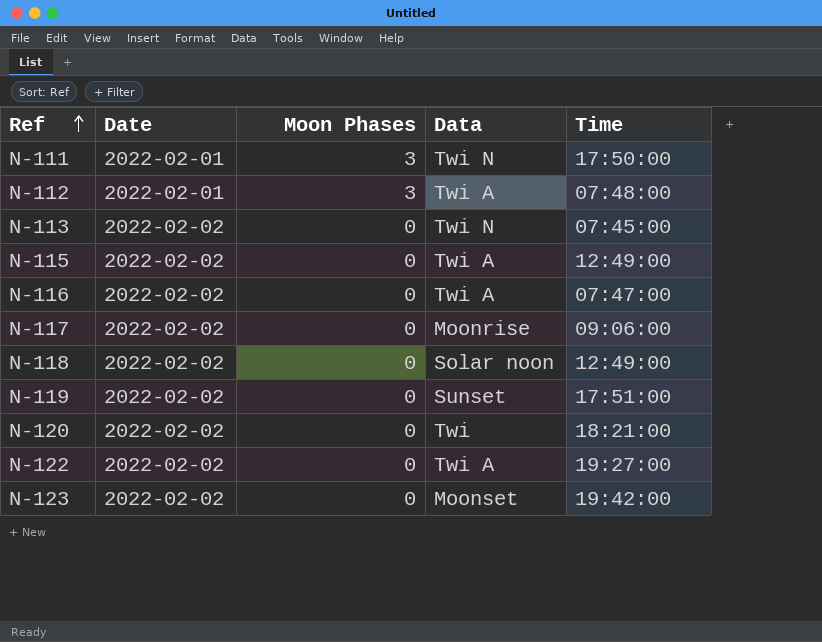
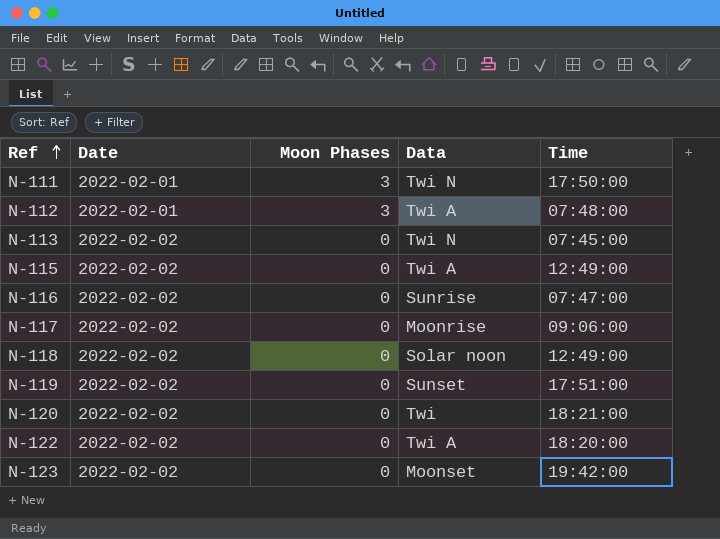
N-116 | Data: Twi A -> Sunrise
N-122 | Time: 19:27:00 -> 18:20:00

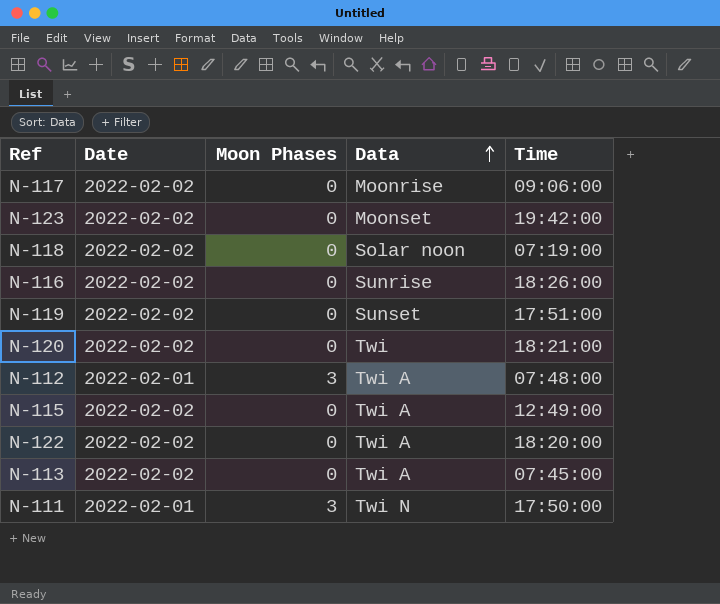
row order: Ref ascending -> Data ascending
N-118 | Time: 12:49:00 -> 07:19:00
N-116 | Time: 07:47:00 -> 18:26:00
N-113 | Data: Twi N -> Twi A

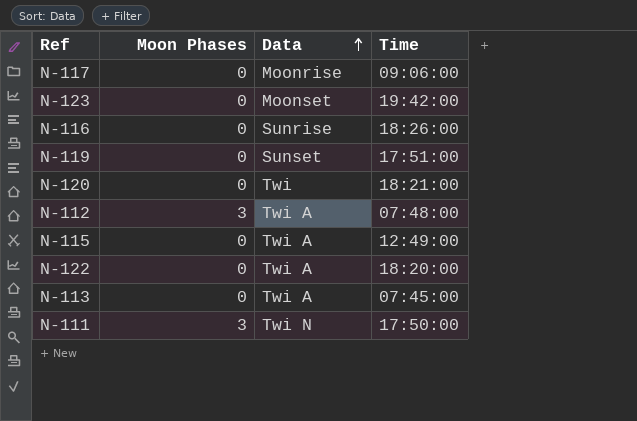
column Date | position: 2 -> none
row N-118: 2022-02-02 | 0 | Solar noon | 07:19:00 -> none

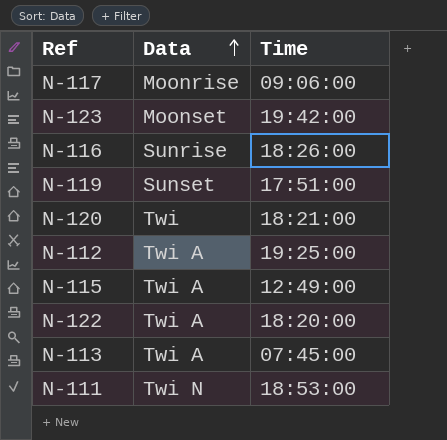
column Moon Phases | position: 2 -> none
N-112 | Time: 07:48:00 -> 19:25:00
N-111 | Time: 17:50:00 -> 18:53:00

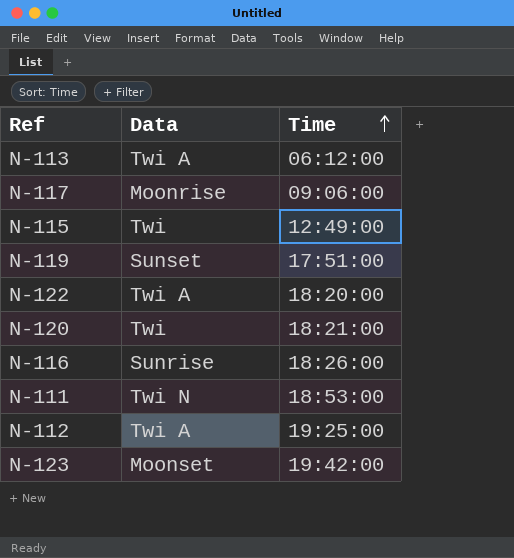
row order: Data ascending -> Time ascending
N-113 | Time: 07:45:00 -> 06:12:00
N-115 | Data: Twi A -> Twi

